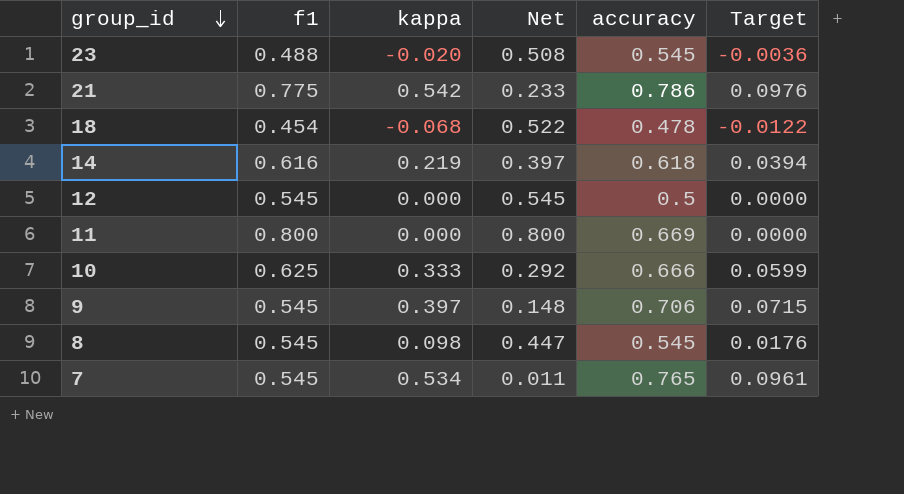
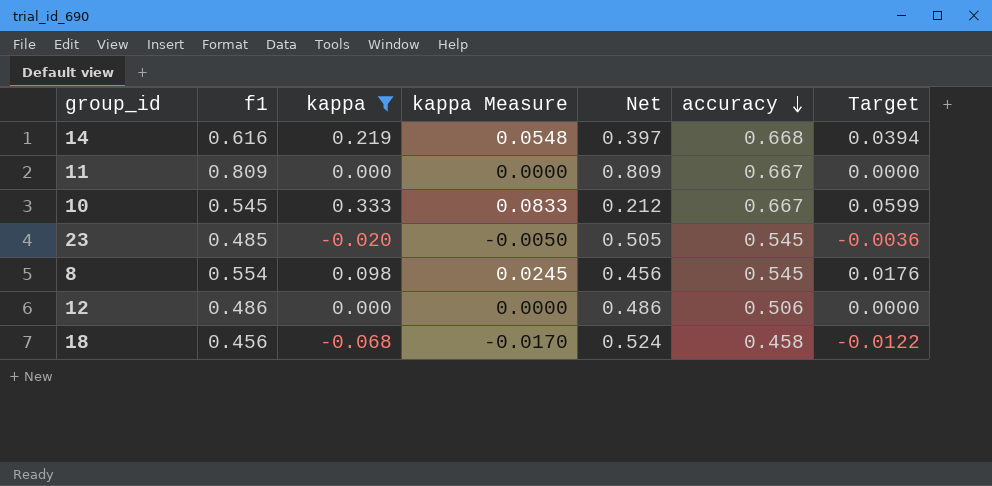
filter: none -> kappa <= 0.333
row order: group_id descending -> accuracy descending
column kappa Measure | formula: none -> [kappa] * 0.25
14 | accuracy: 0.618 -> 0.668
11 | f1: 0.800 -> 0.809
11 | Net: 0.800 -> 0.809
11 | accuracy: 0.669 -> 0.667
10 | f1: 0.625 -> 0.545
10 | Net: 0.292 -> 0.212
10 | accuracy: 0.666 -> 0.667
23 | f1: 0.488 -> 0.485
23 | Net: 0.508 -> 0.505
8 | f1: 0.545 -> 0.554
8 | Net: 0.447 -> 0.456
12 | f1: 0.545 -> 0.486
12 | Net: 0.545 -> 0.486
12 | accuracy: 0.5 -> 0.506
18 | f1: 0.454 -> 0.456
18 | Net: 0.522 -> 0.524
18 | accuracy: 0.478 -> 0.458

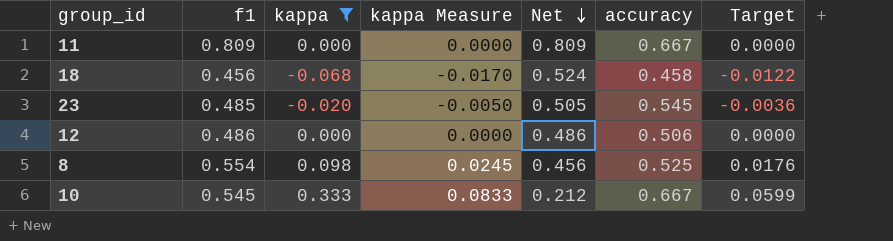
row order: accuracy descending -> Net descending
row 14: 0.616 | 0.219 | 0.0548 | 0.397 | 0.668 | 0.0394 -> none
8 | accuracy: 0.545 -> 0.525

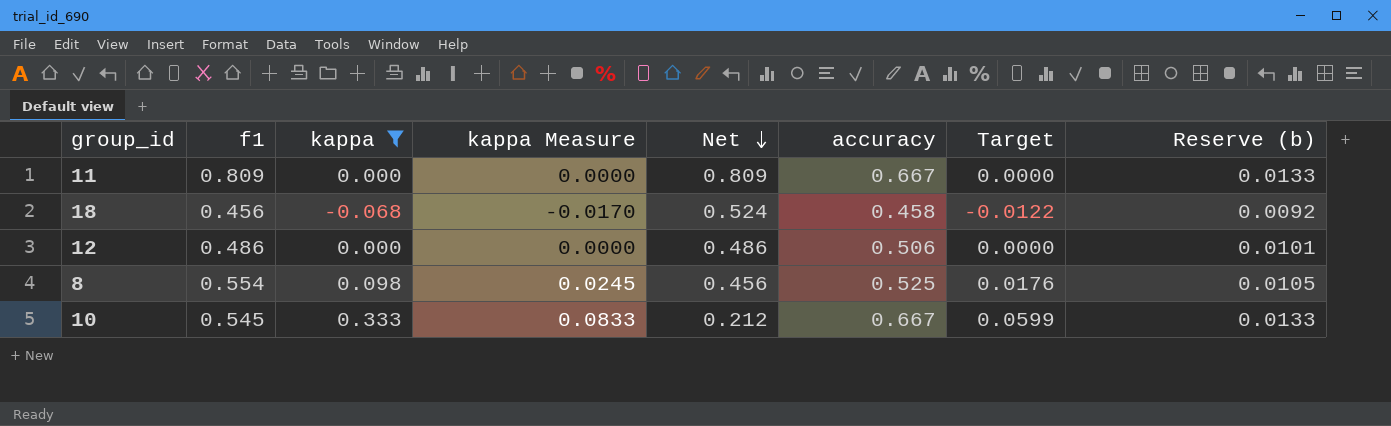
column Reserve (b) | formula: none -> [accuracy] * 0.02
row 23: 0.485 | -0.020 | -0.0050 | 0.505 | 0.545 | -0.0036 -> none

